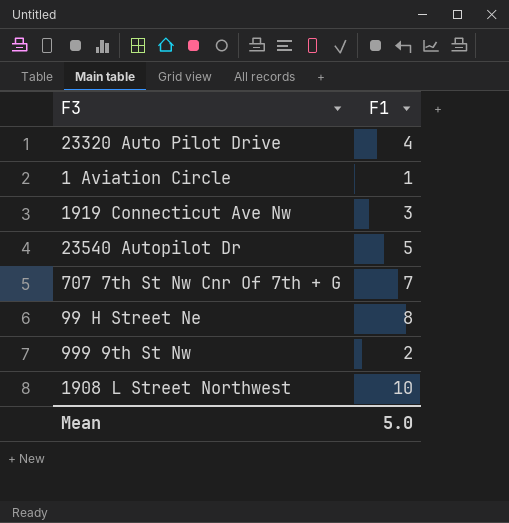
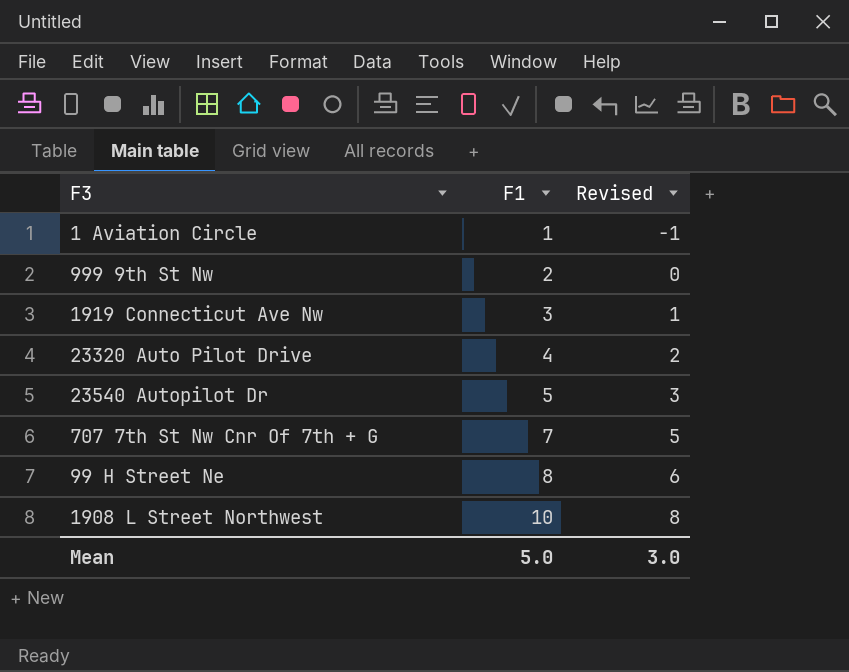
row order: none -> F1 ascending
column Revised | formula: none -> [F1] - 2

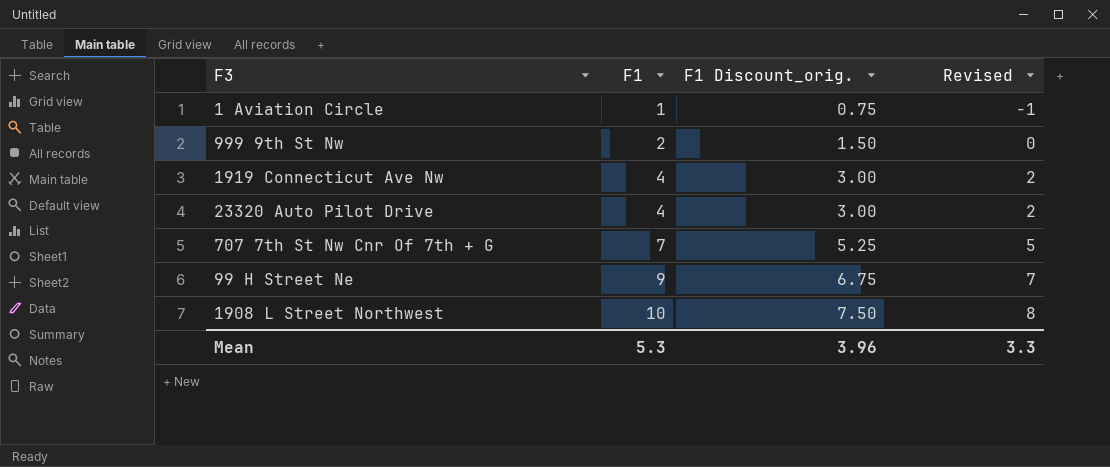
column F1 Discount_orig. | formula: none -> [F1] * 0.75
row 23540 Autopilot Dr: 5 | 3 -> none
1919 Connecticut Ave Nw | F1: 3 -> 4
1919 Connecticut Ave Nw | Revised: 1 -> 2
99 H Street Ne | F1: 8 -> 9
99 H Street Ne | Revised: 6 -> 7
Mean | F1: 5.0 -> 5.3
Mean | Revised: 3.0 -> 3.3

